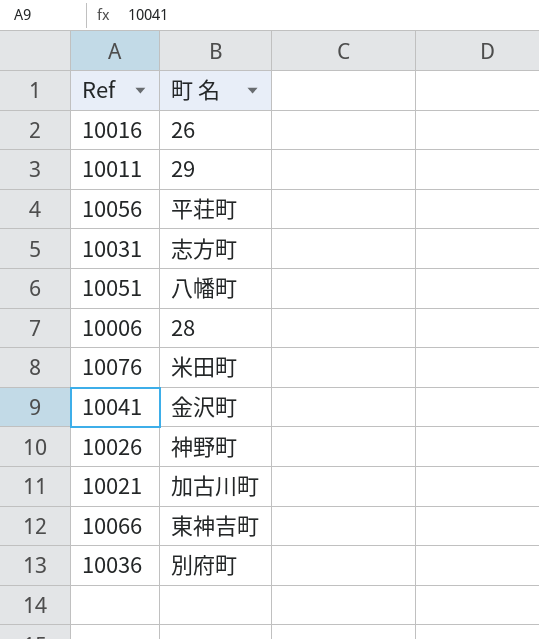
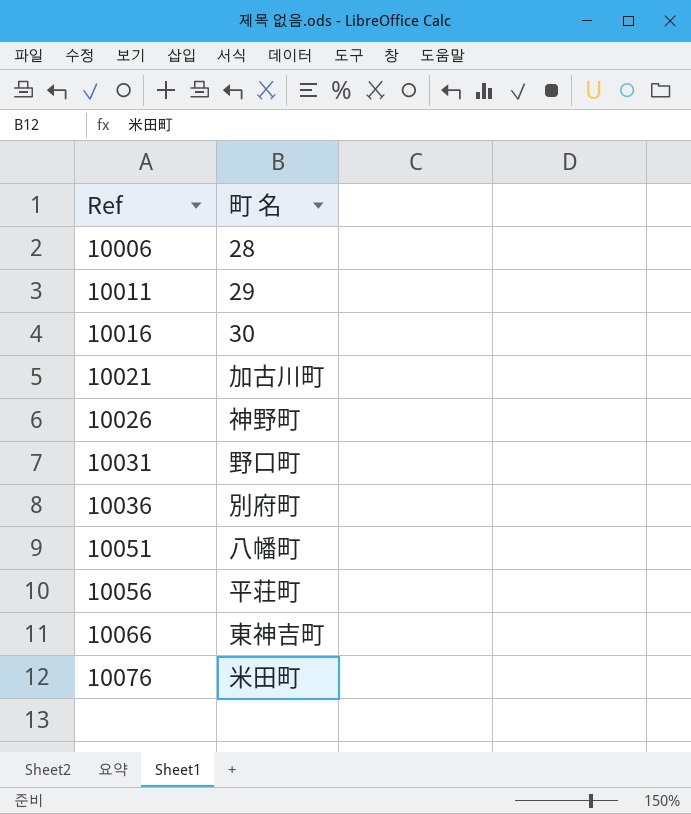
row order: none -> Ref ascending
row 10041: 金沢町 -> none
10016 | 町 名: 26 -> 30
10031 | 町 名: 志方町 -> 野口町

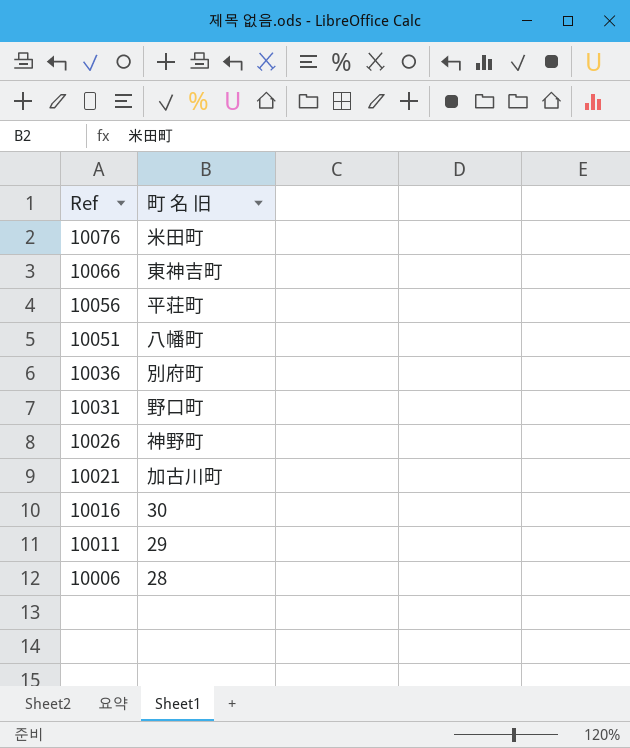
row order: Ref ascending -> Ref descending
column name: 町 名 -> 町 名 旧

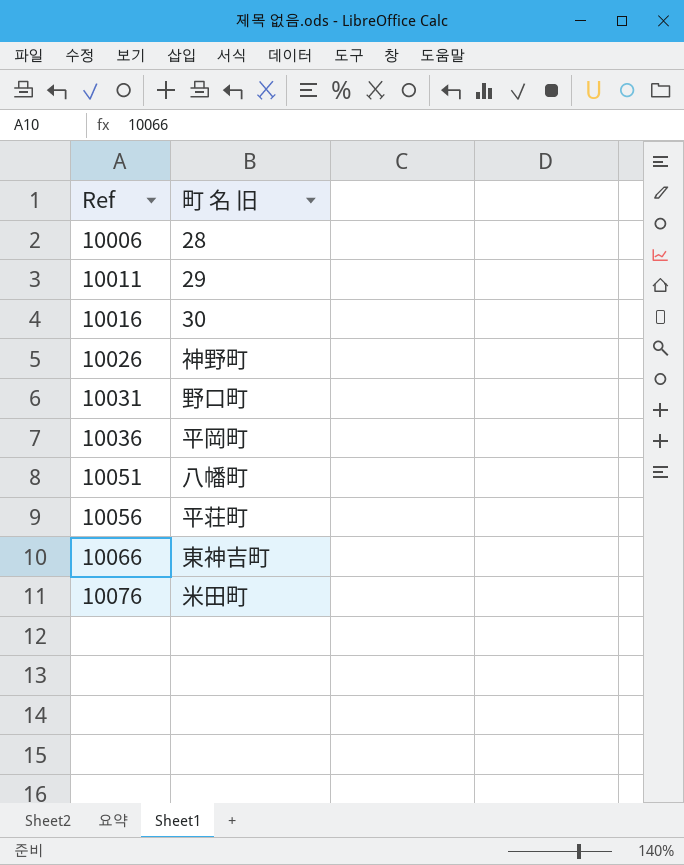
row order: Ref descending -> Ref ascending
row 10021: 加古川町 -> none
10036 | 町 名 旧: 別府町 -> 平岡町

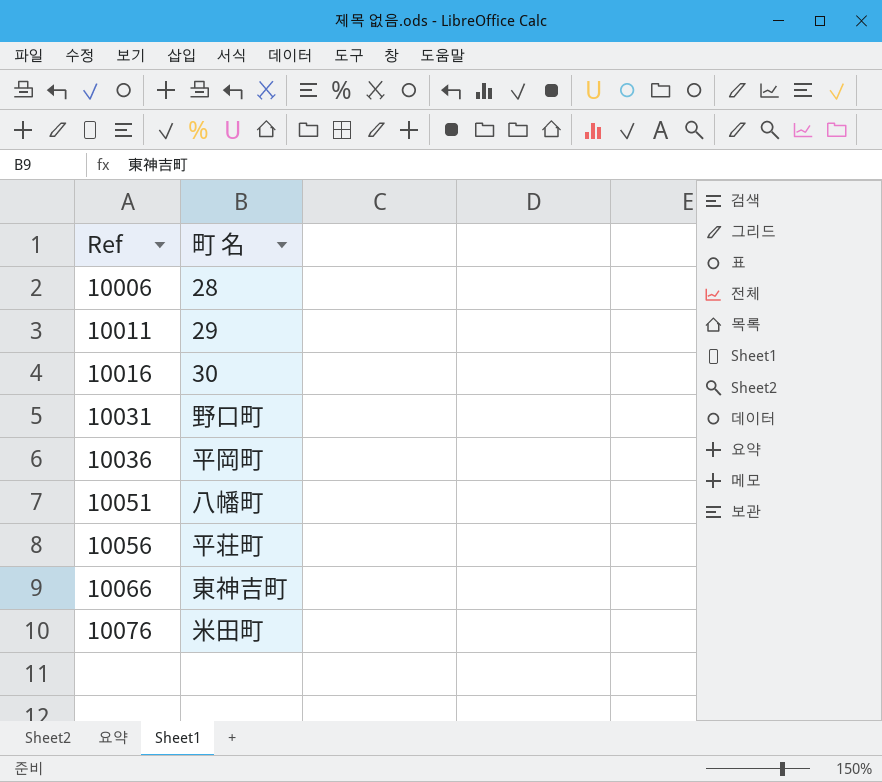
column name: 町 名 旧 -> 町 名
row 10026: 神野町 -> none

